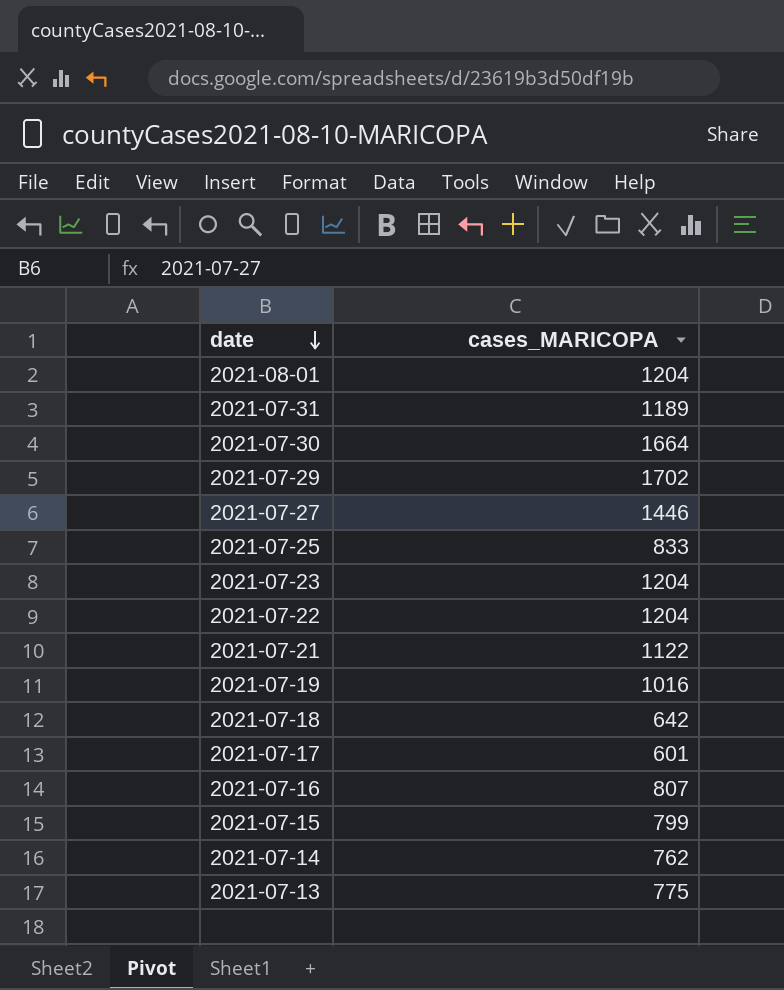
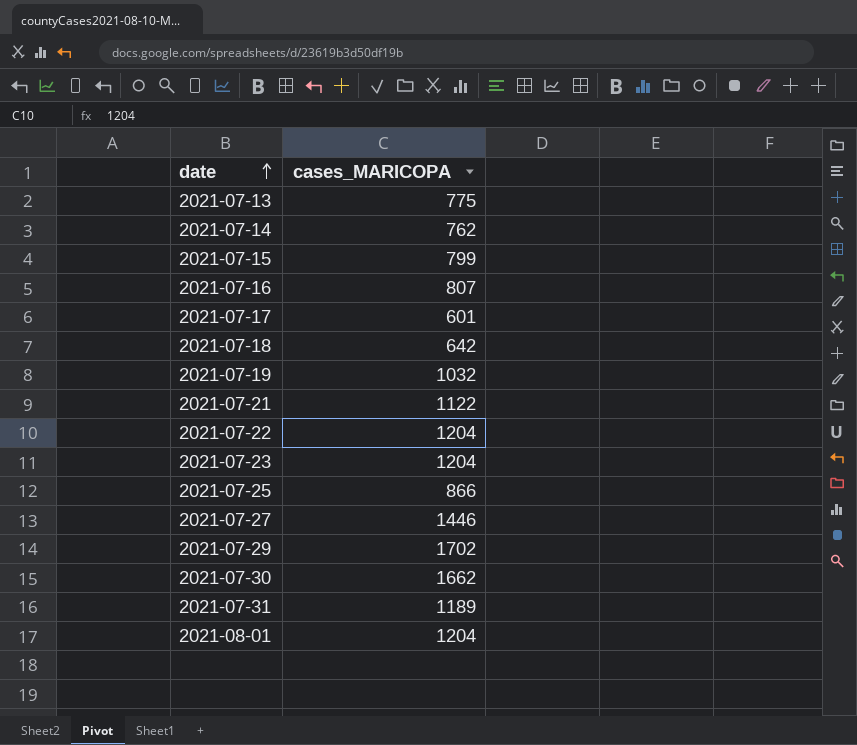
row order: date descending -> date ascending
2021-07-19 | cases_MARICOPA: 1016 -> 1032
2021-07-25 | cases_MARICOPA: 833 -> 866
2021-07-30 | cases_MARICOPA: 1664 -> 1662

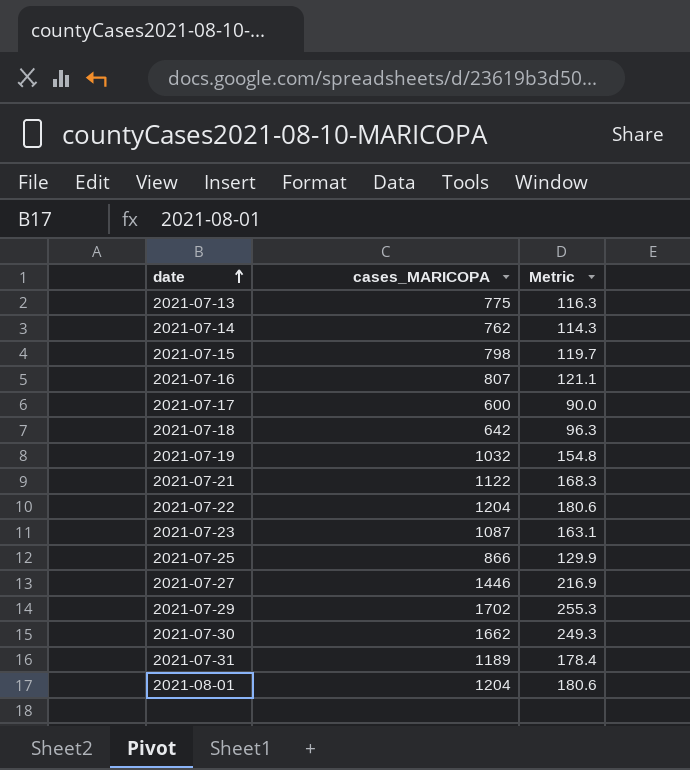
column Metric | formula: none -> [cases_MARICOPA] * 0.15
2021-07-15 | cases_MARICOPA: 799 -> 798
2021-07-17 | cases_MARICOPA: 601 -> 600
2021-07-23 | cases_MARICOPA: 1204 -> 1087

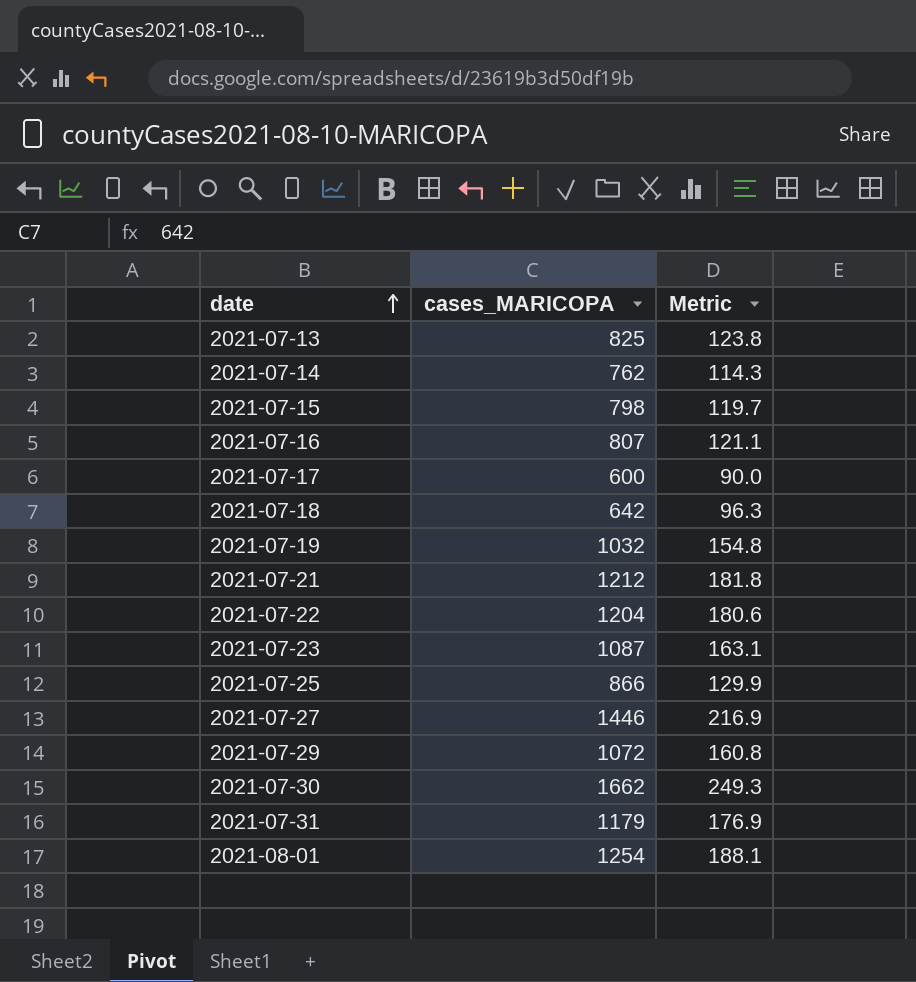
2021-07-13 | cases_MARICOPA: 775 -> 825
2021-07-13 | Metric: 116.3 -> 123.8
2021-07-21 | cases_MARICOPA: 1122 -> 1212
2021-07-21 | Metric: 168.3 -> 181.8
2021-07-29 | cases_MARICOPA: 1702 -> 1072
2021-07-29 | Metric: 255.3 -> 160.8
2021-07-31 | cases_MARICOPA: 1189 -> 1179
2021-07-31 | Metric: 178.4 -> 176.9
2021-08-01 | cases_MARICOPA: 1204 -> 1254
2021-08-01 | Metric: 180.6 -> 188.1

